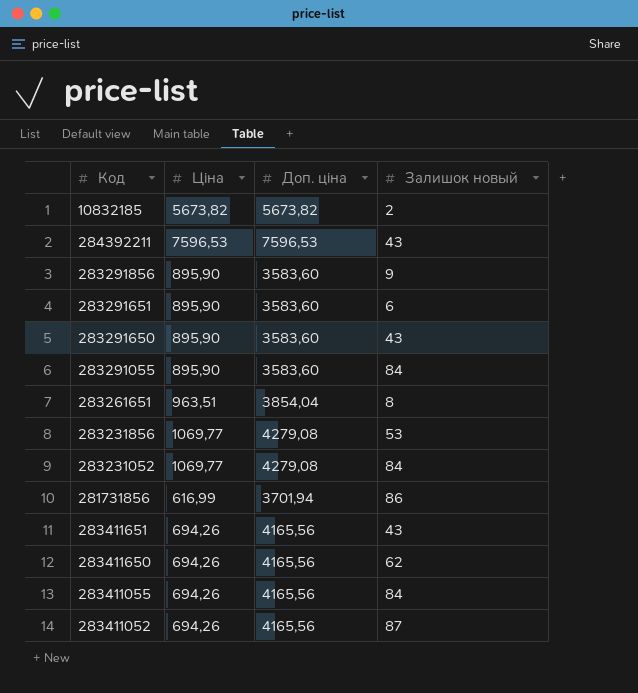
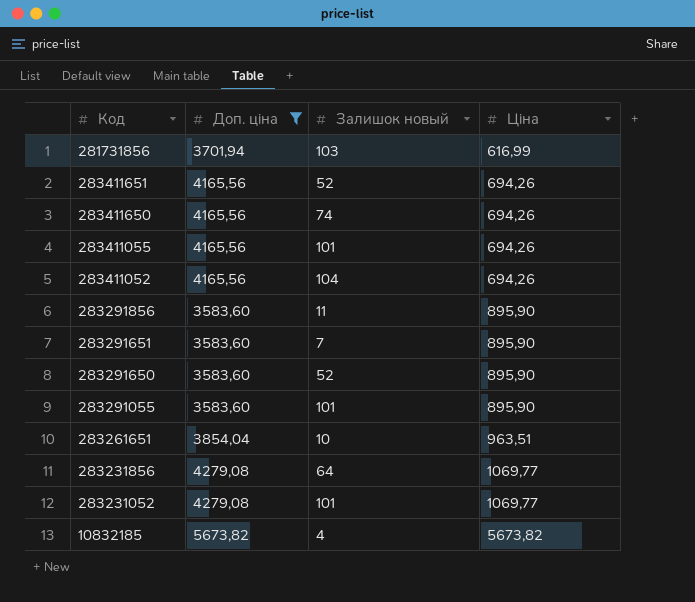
filter: none -> Доп. ціна != 7596,53
row order: none -> Ціна ascending
column Ціна | position: 2 -> 4
281731856 | Залишок новый: 86 -> 103
283411651 | Залишок новый: 43 -> 52
283411650 | Залишок новый: 62 -> 74
283411055 | Залишок новый: 84 -> 101
283411052 | Залишок новый: 87 -> 104
283291856 | Залишок новый: 9 -> 11
283291651 | Залишок новый: 6 -> 7
283291650 | Залишок новый: 43 -> 52
283291055 | Залишок новый: 84 -> 101
283261651 | Залишок новый: 8 -> 10
283231856 | Залишок новый: 53 -> 64
283231052 | Залишок новый: 84 -> 101
10832185 | Залишок новый: 2 -> 4

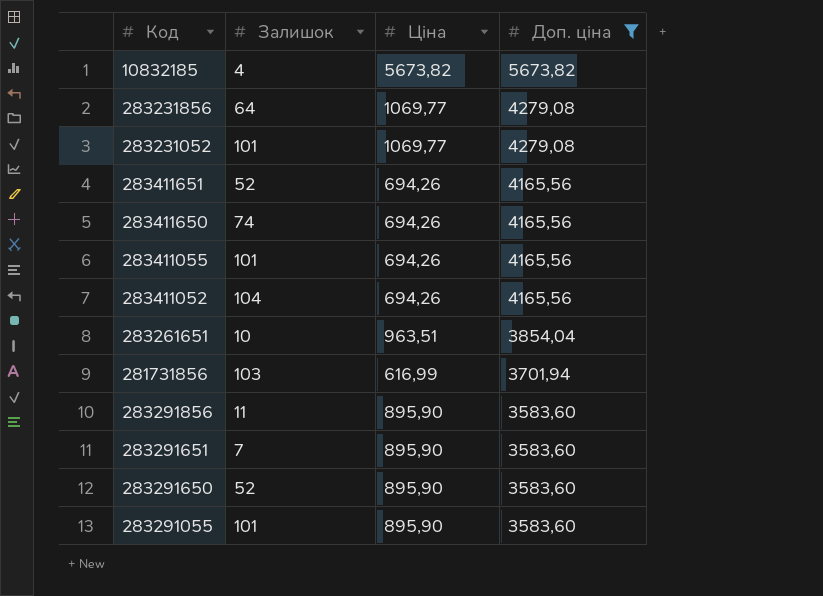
row order: Ціна ascending -> Доп. ціна descending
column name: Залишок новый -> Залишок
column Доп. ціна | position: 2 -> 4

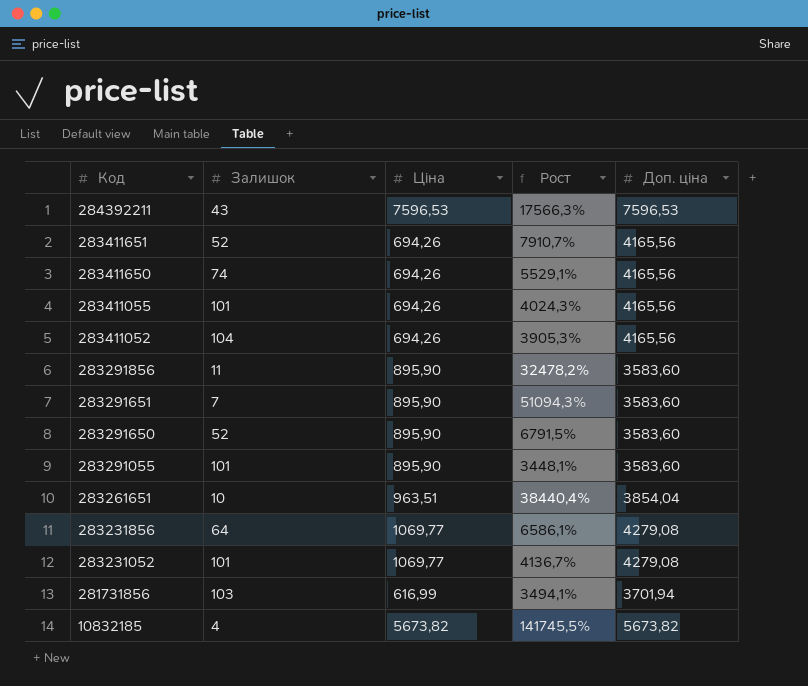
filter: Доп. ціна != 7596,53 -> none
row order: Доп. ціна descending -> Код descending
column Рост | formula: none -> ([Доп. ціна] - [Залишок]) / [Залишок]

